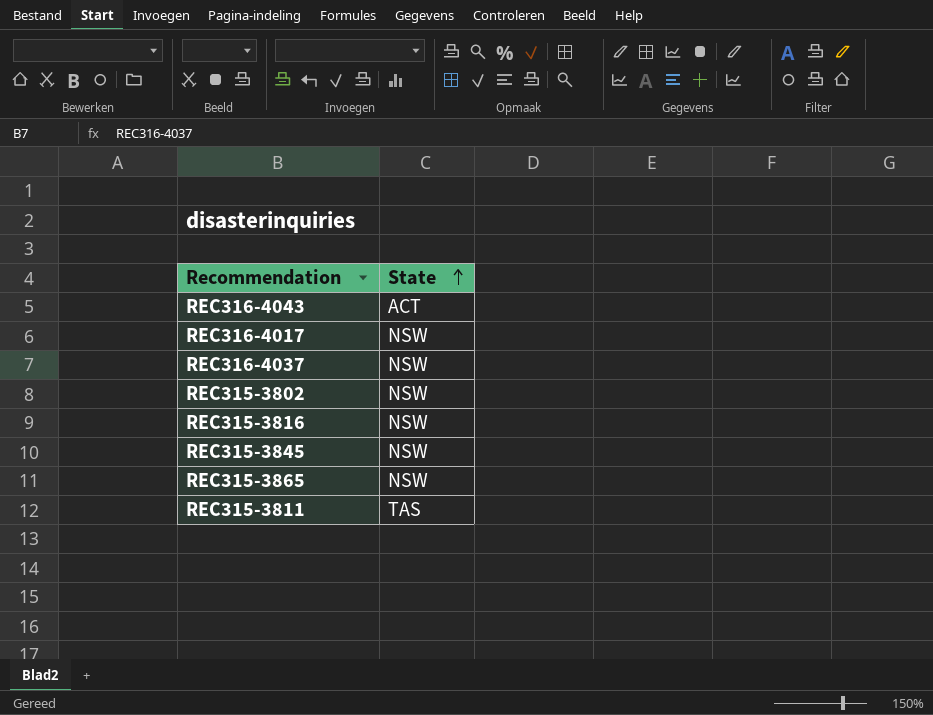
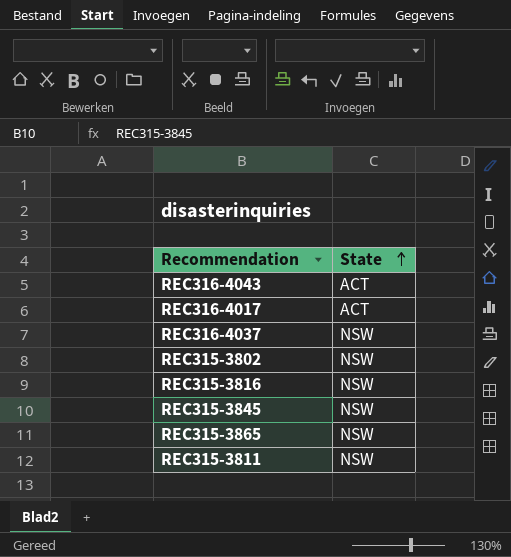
REC316-4017 | State: NSW -> ACT
REC315-3811 | State: TAS -> NSW

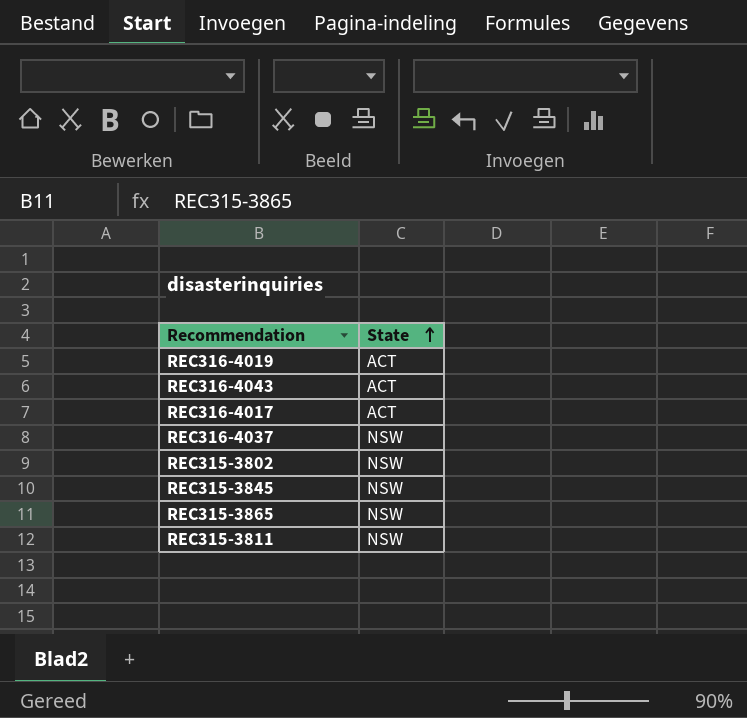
row REC315-3816: NSW -> none
row REC316-4019: none -> ACT

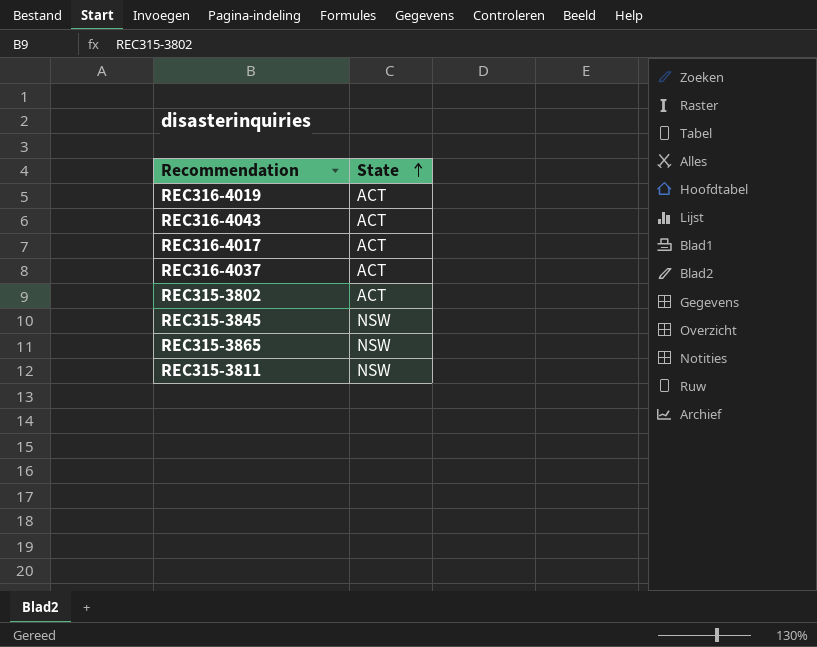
REC316-4037 | State: NSW -> ACT
REC315-3802 | State: NSW -> ACT

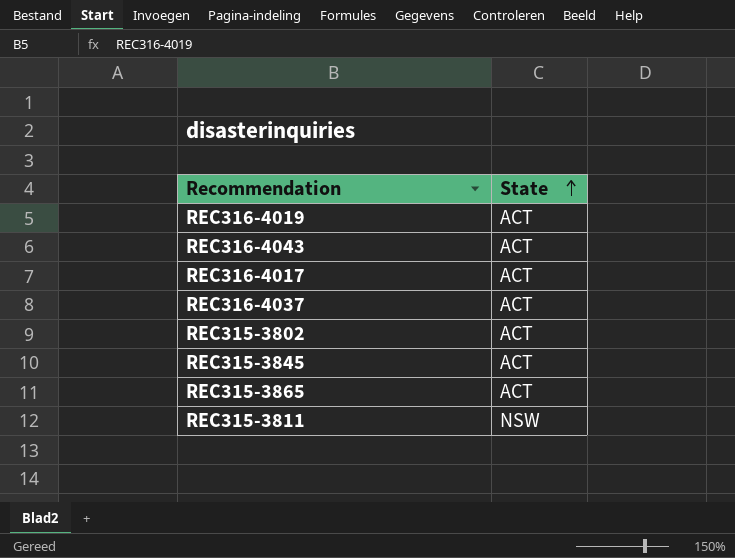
REC315-3845 | State: NSW -> ACT
REC315-3865 | State: NSW -> ACT

